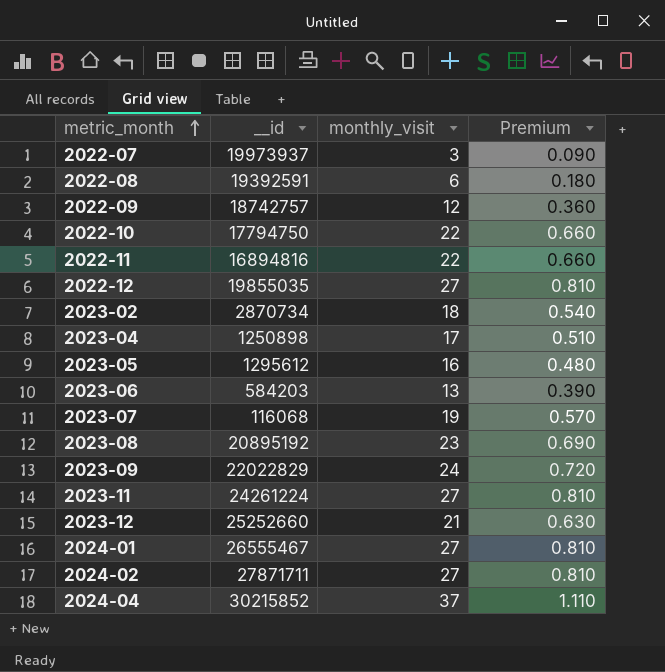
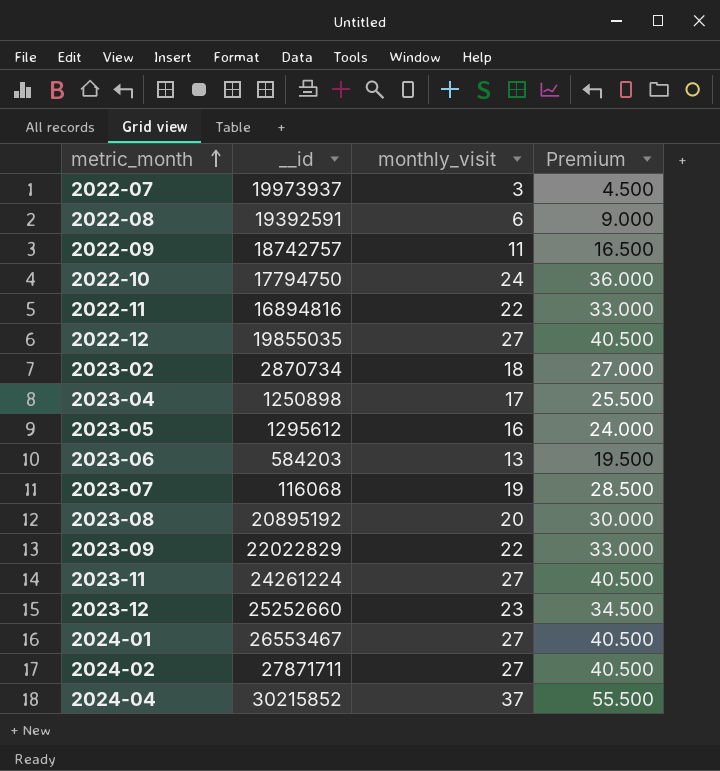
column Premium | formula: [monthly_visit] * 0.03 -> [monthly_visit] * 1.5
2022-09 | monthly_visit: 12 -> 11
2022-10 | monthly_visit: 22 -> 24
2023-08 | monthly_visit: 23 -> 20
2023-09 | monthly_visit: 24 -> 22
2023-12 | monthly_visit: 21 -> 23
2024-01 | __id: 26555467 -> 26553467

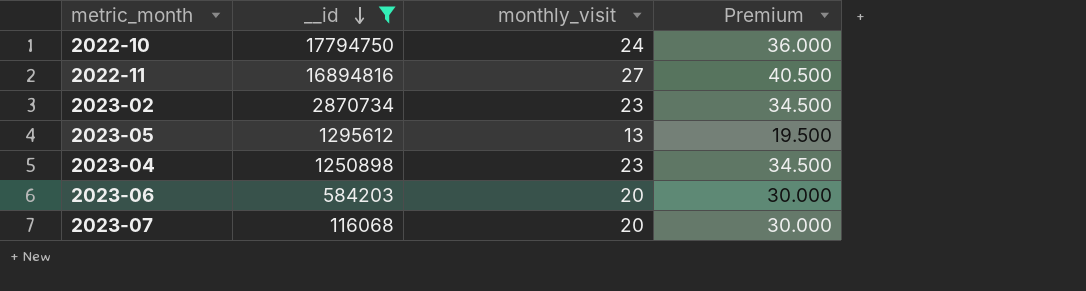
filter: none -> __id <= 17794750
row order: metric_month ascending -> __id descending
2022-11 | monthly_visit: 22 -> 27
2022-11 | Premium: 33.000 -> 40.500
2023-02 | monthly_visit: 18 -> 23
2023-02 | Premium: 27.000 -> 34.500
2023-05 | monthly_visit: 16 -> 13
2023-05 | Premium: 24.000 -> 19.500
2023-04 | monthly_visit: 17 -> 23
2023-04 | Premium: 25.500 -> 34.500
2023-06 | monthly_visit: 13 -> 20
2023-06 | Premium: 19.500 -> 30.000
2023-07 | monthly_visit: 19 -> 20
2023-07 | Premium: 28.500 -> 30.000

